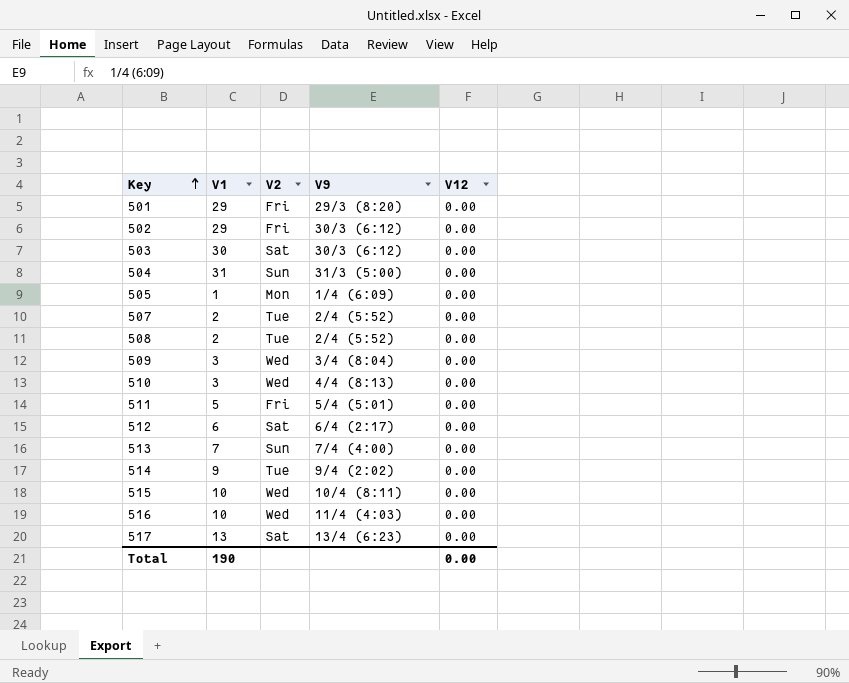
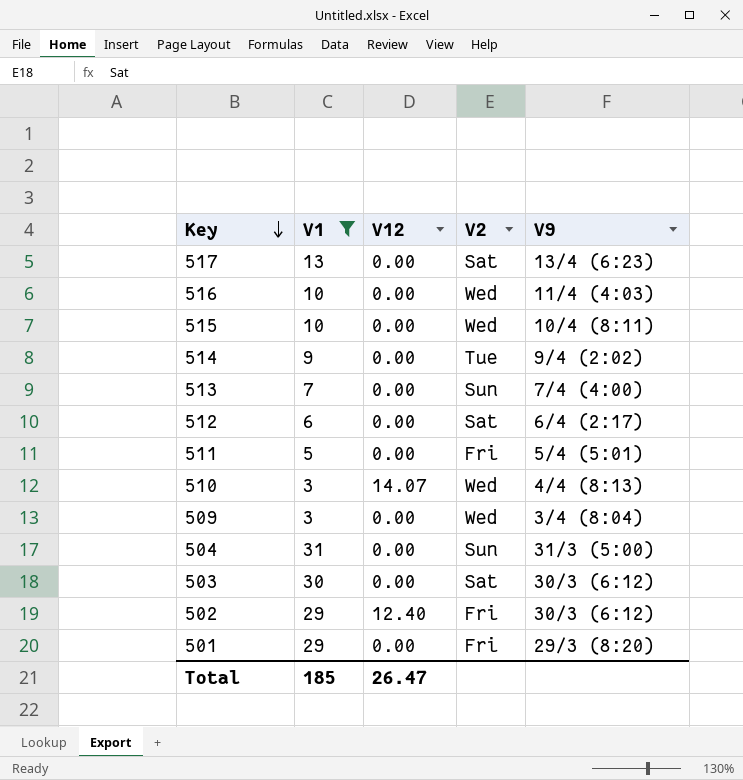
filter: none -> V1 >= 3
row order: Key ascending -> Key descending
column V12 | position: 5 -> 3
510 | V12: 0.00 -> 14.07
502 | V12: 0.00 -> 12.40
Total | V1: 190 -> 185
Total | V12: 0.00 -> 26.47

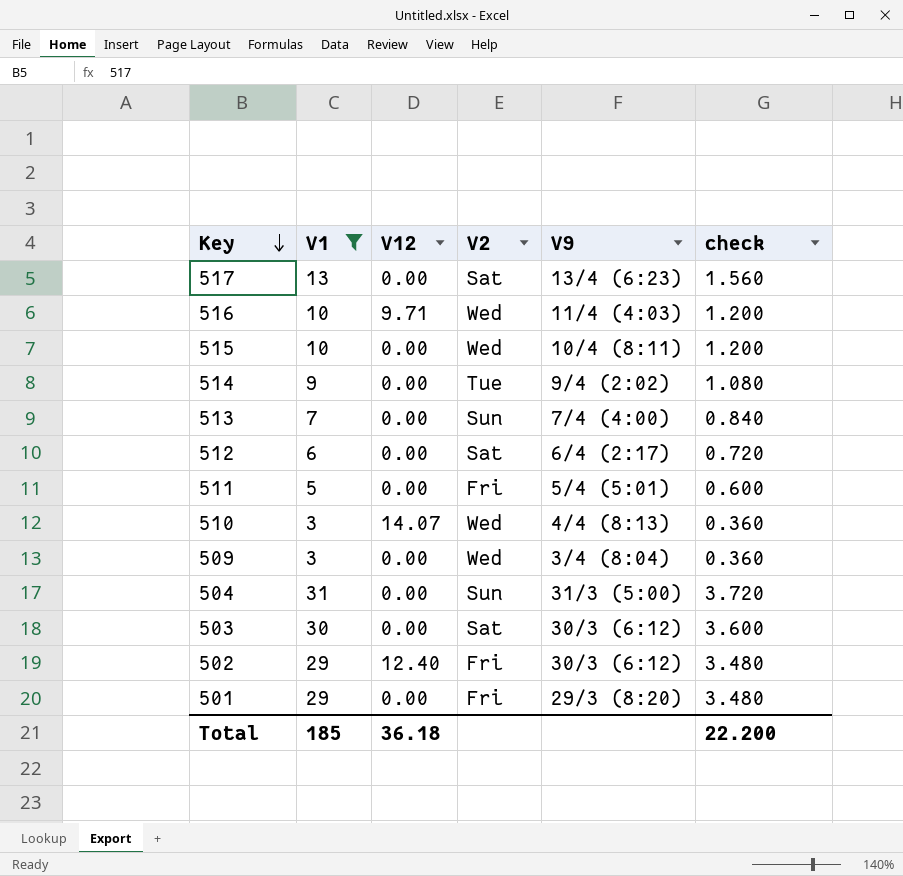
column check | formula: none -> [V1] * 0.12
516 | V12: 0.00 -> 9.71
Total | V12: 26.47 -> 36.18

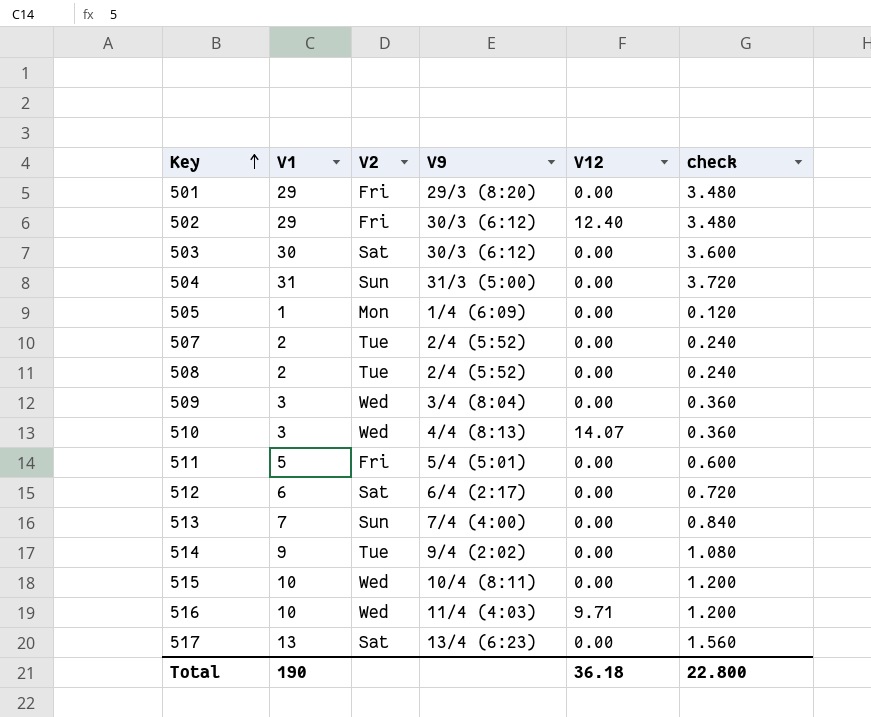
filter: V1 >= 3 -> none
row order: Key descending -> Key ascending
column V12 | position: 3 -> 5
Total | V1: 185 -> 190
Total | check: 22.200 -> 22.800

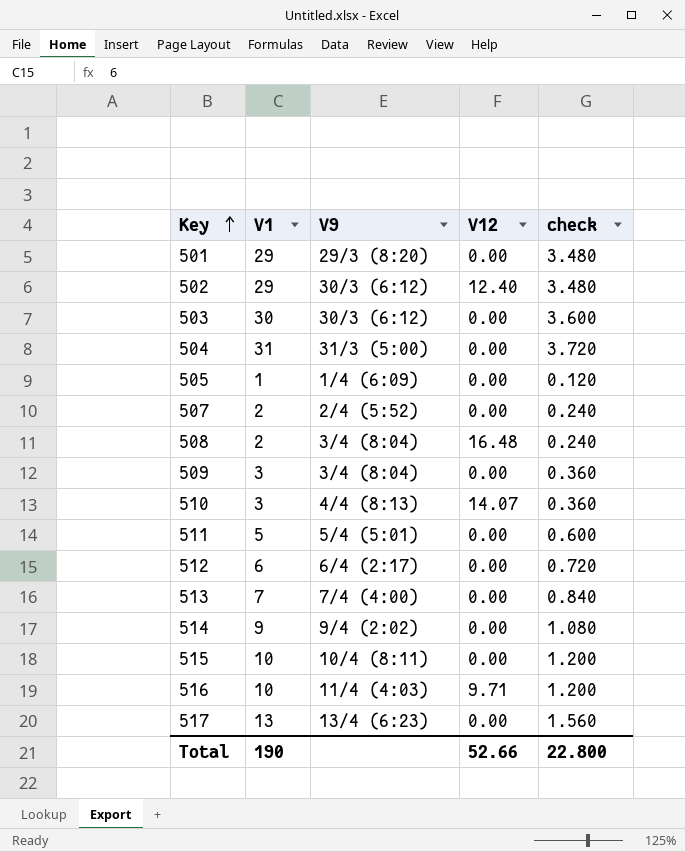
column V2 | position: 3 -> none
508 | V9: 2/4 (5:52) -> 3/4 (8:04)
508 | V12: 0.00 -> 16.48
Total | V12: 36.18 -> 52.66

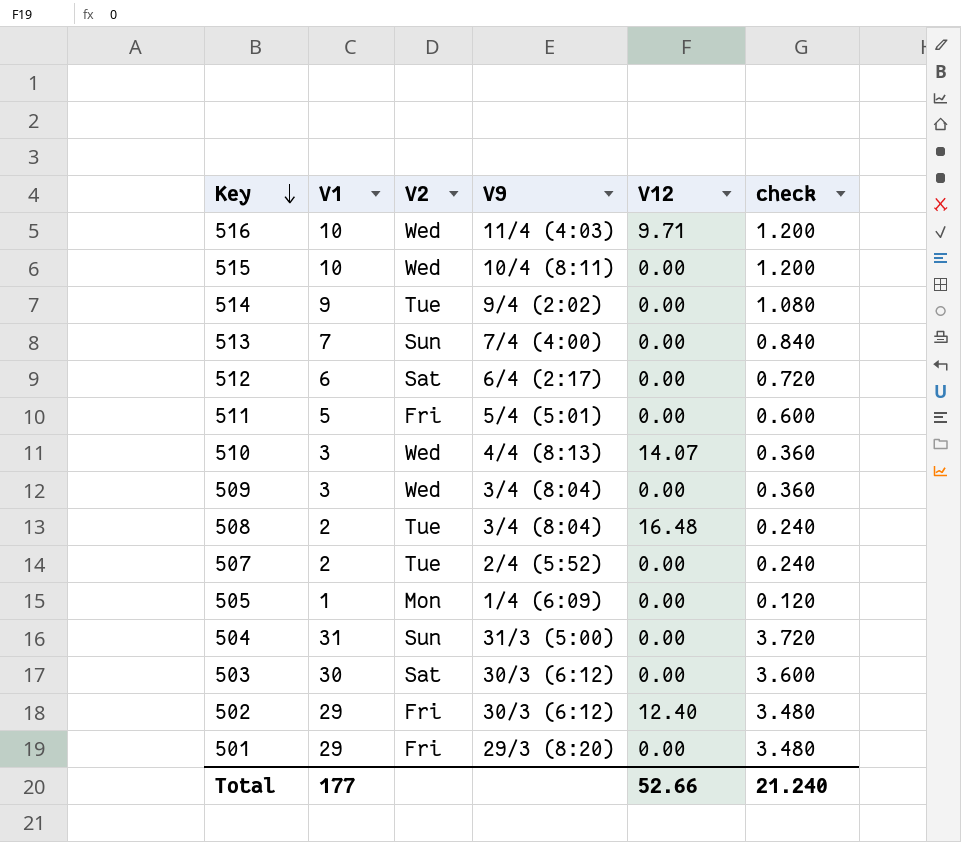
row order: Key ascending -> Key descending
column V2 | position: none -> 3
row 517: 13 | 13/4 (6:23) | 0.00 | 1.560 -> none
Total | V1: 190 -> 177
Total | check: 22.800 -> 21.240

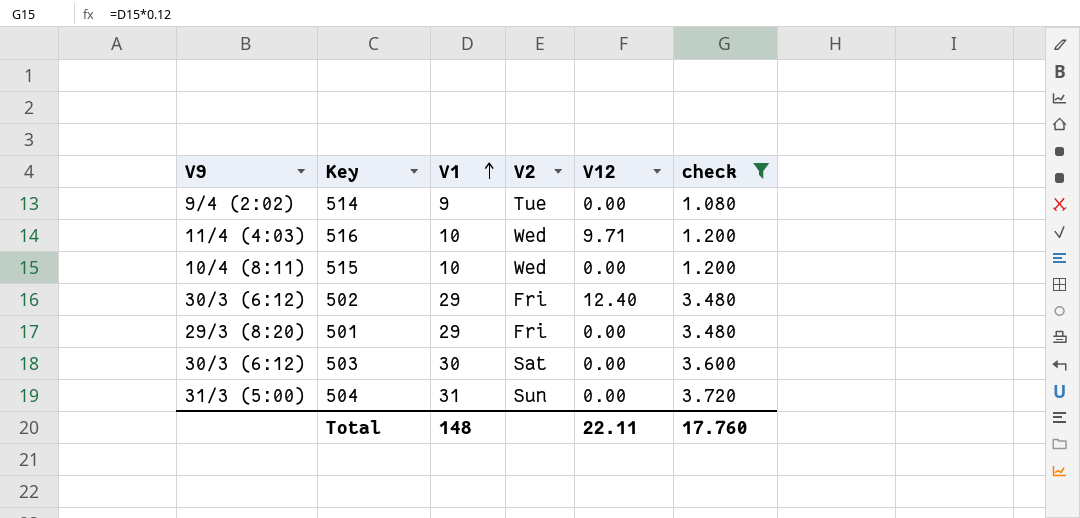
filter: none -> check >= 1.080
row order: Key descending -> V1 ascending
column V9 | position: 4 -> 1
Total | V1: 177 -> 148
Total | V12: 52.66 -> 22.11
Total | check: 21.240 -> 17.760

